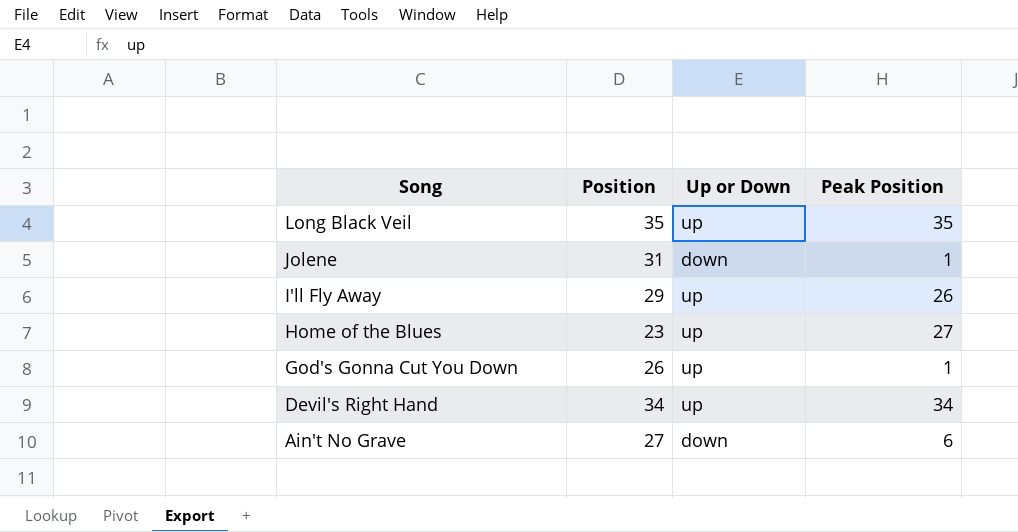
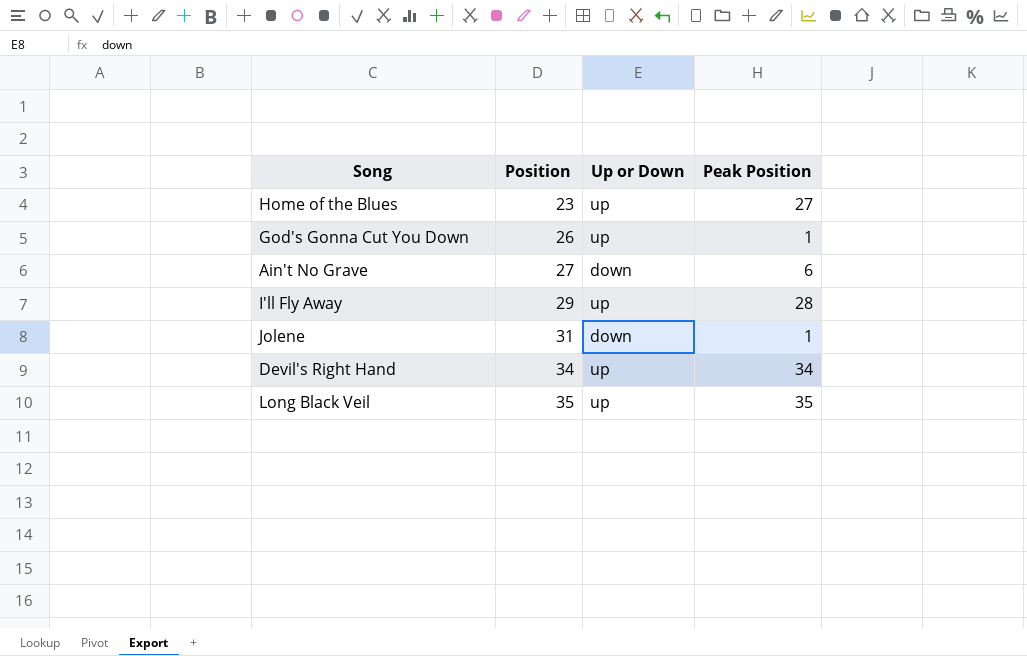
row order: Song descending -> Position ascending
I'll Fly Away | Peak Position: 26 -> 28

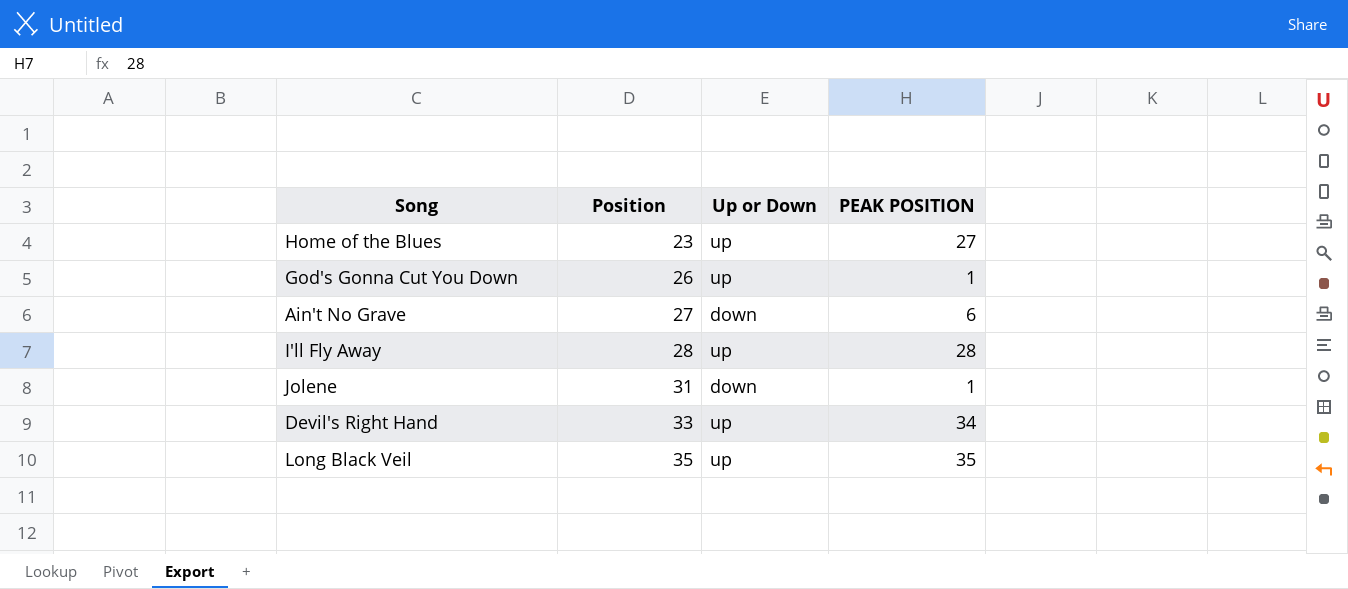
column name: Peak Position -> PEAK POSITION
I'll Fly Away | Position: 29 -> 28
Devil's Right Hand | Position: 34 -> 33

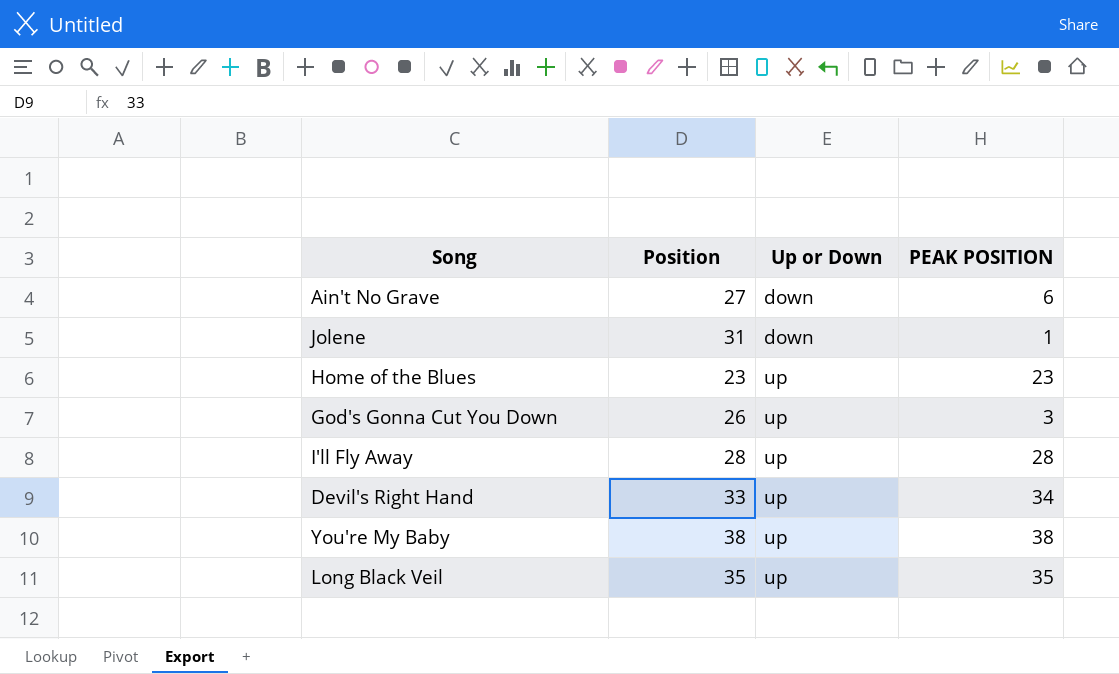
row order: Position ascending -> Up or Down ascending
Home of the Blues | PEAK POSITION: 27 -> 23
God's Gonna Cut You Down | PEAK POSITION: 1 -> 3
row You're My Baby: none -> 38 | up | 38

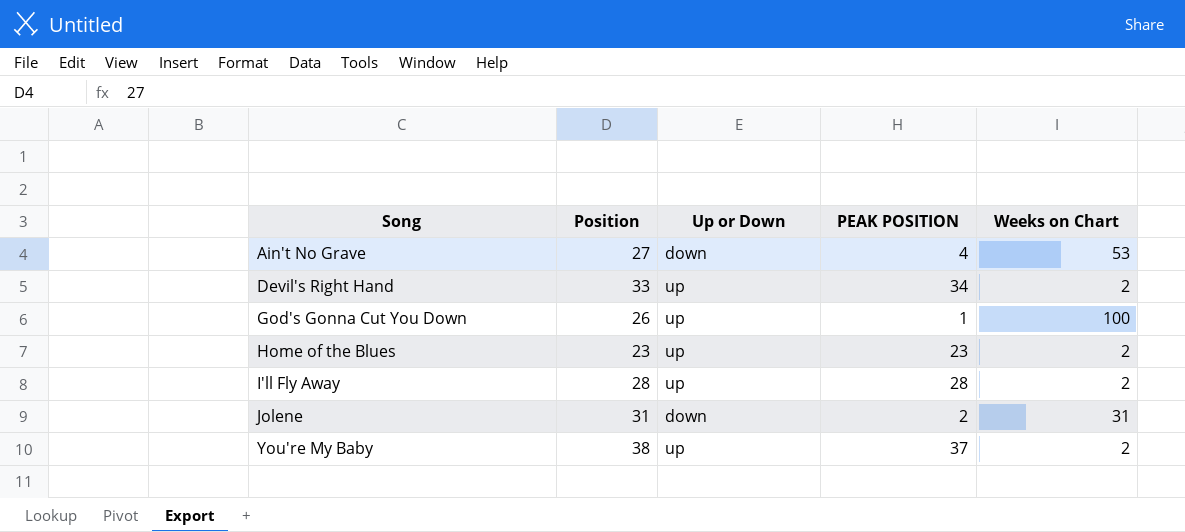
row order: Up or Down ascending -> Song ascending
column Weeks on Chart | position: none -> 5
row Long Black Veil: 35 | up | 35 -> none
Ain't No Grave | PEAK POSITION: 6 -> 4
God's Gonna Cut You Down | PEAK POSITION: 3 -> 1
Jolene | PEAK POSITION: 1 -> 2
You're My Baby | PEAK POSITION: 38 -> 37

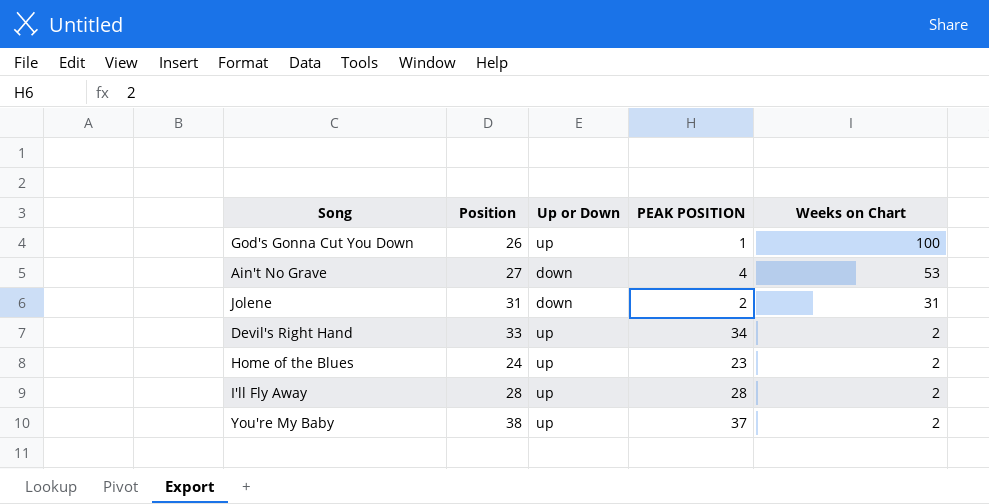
row order: Song ascending -> Weeks on Chart descending
Home of the Blues | Position: 23 -> 24

